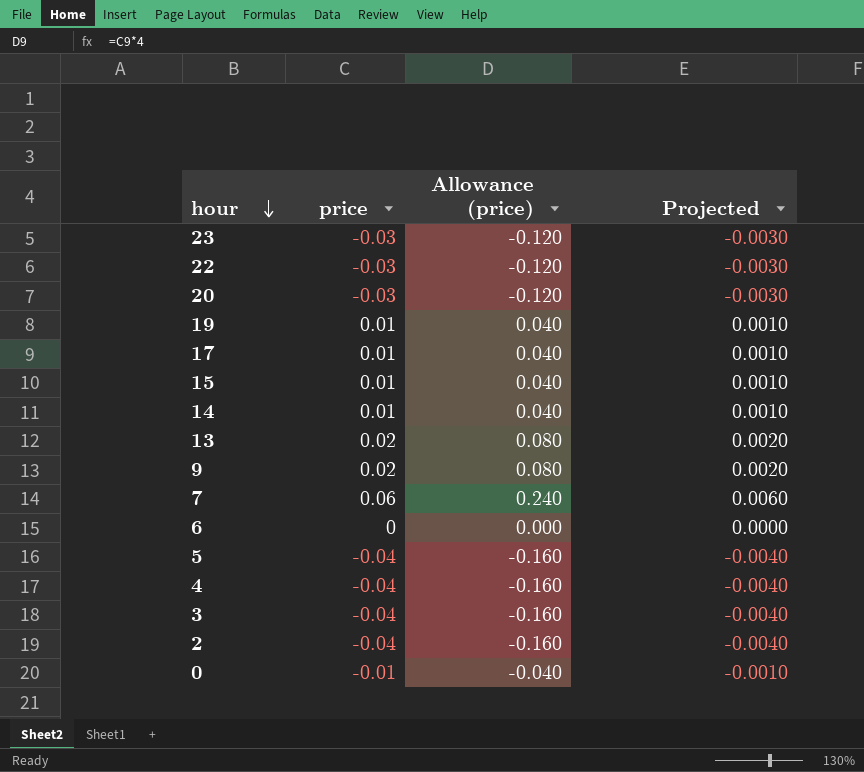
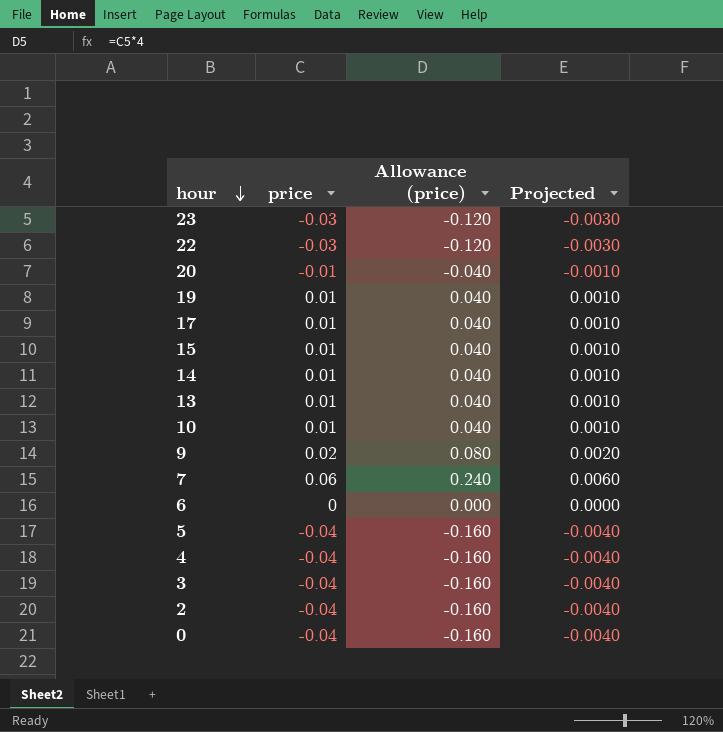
20 | price: -0.03 -> -0.01
20 | Allowance (price): -0.120 -> -0.040
20 | Projected: -0.0030 -> -0.0010
13 | price: 0.02 -> 0.01
13 | Allowance (price): 0.080 -> 0.040
13 | Projected: 0.0020 -> 0.0010
row 10: none -> 0.01 | 0.040 | 0.0010
0 | price: -0.01 -> -0.04
0 | Allowance (price): -0.040 -> -0.160
0 | Projected: -0.0010 -> -0.0040

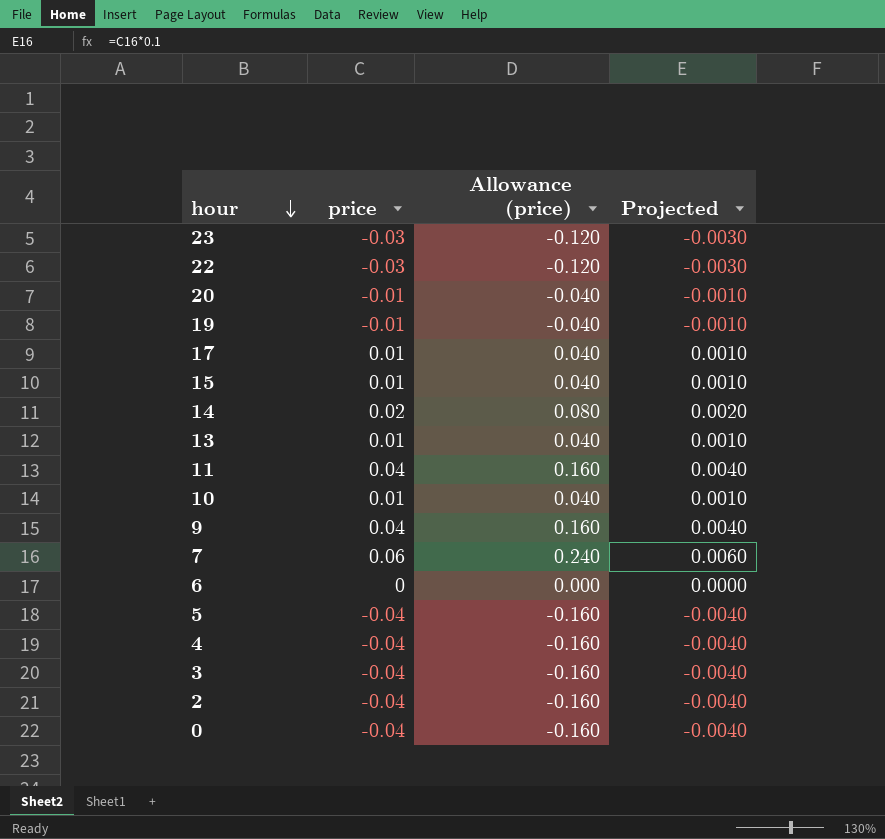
19 | price: 0.01 -> -0.01
19 | Allowance (price): 0.040 -> -0.040
19 | Projected: 0.0010 -> -0.0010
14 | price: 0.01 -> 0.02
14 | Allowance (price): 0.040 -> 0.080
14 | Projected: 0.0010 -> 0.0020
row 11: none -> 0.04 | 0.160 | 0.0040
9 | price: 0.02 -> 0.04
9 | Allowance (price): 0.080 -> 0.160
9 | Projected: 0.0020 -> 0.0040

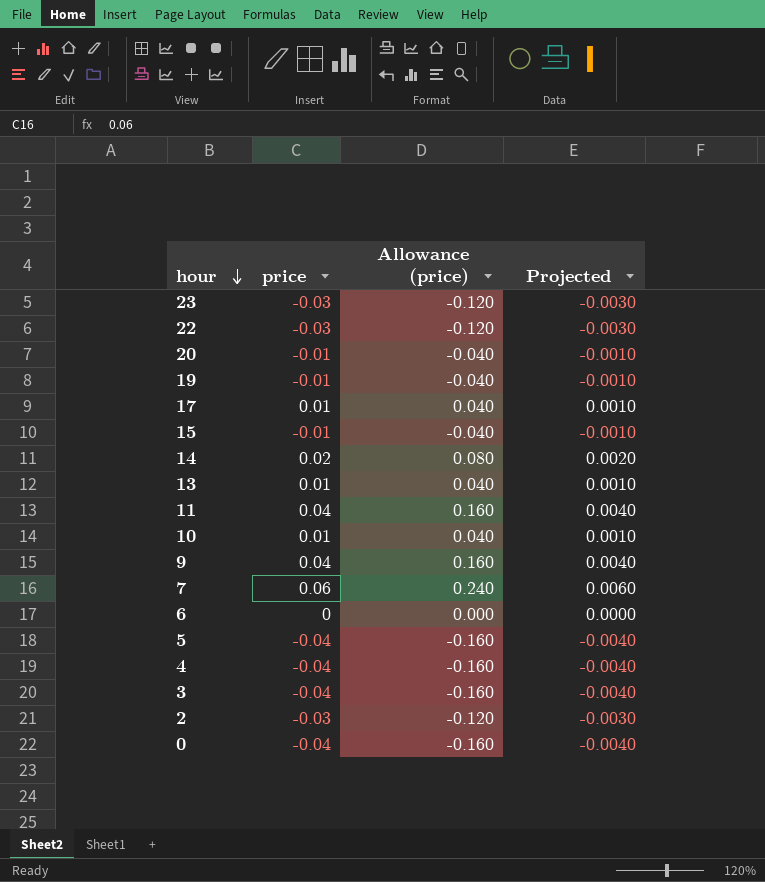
15 | price: 0.01 -> -0.01
15 | Allowance (price): 0.040 -> -0.040
15 | Projected: 0.0010 -> -0.0010
2 | price: -0.04 -> -0.03
2 | Allowance (price): -0.160 -> -0.120
2 | Projected: -0.0040 -> -0.0030

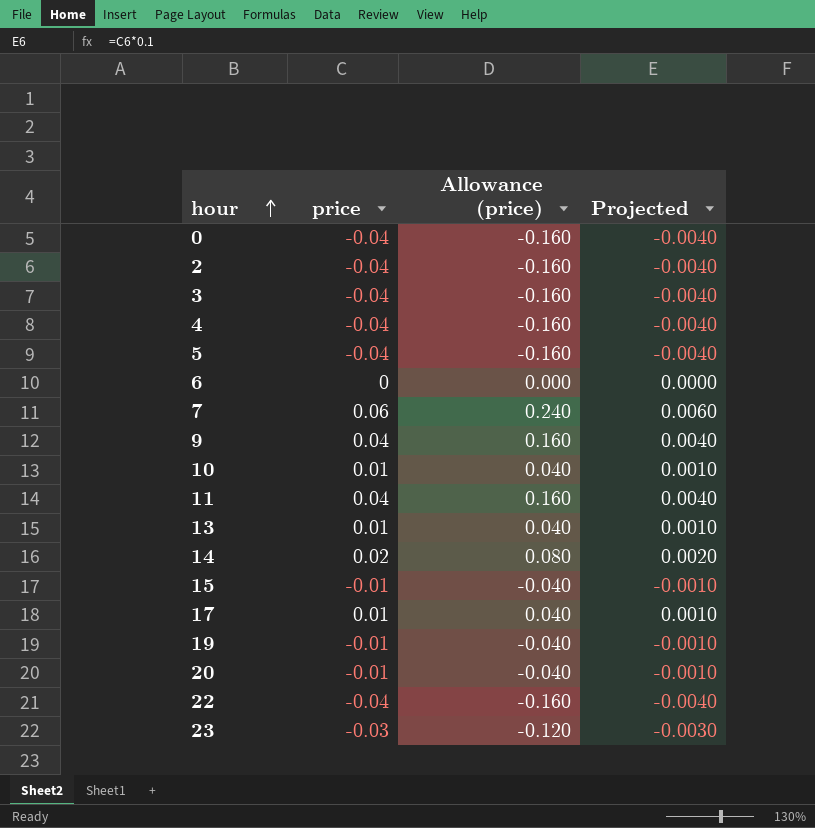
row order: hour descending -> hour ascending
2 | price: -0.03 -> -0.04
2 | Allowance (price): -0.120 -> -0.160
2 | Projected: -0.0030 -> -0.0040
22 | price: -0.03 -> -0.04
22 | Allowance (price): -0.120 -> -0.160
22 | Projected: -0.0030 -> -0.0040

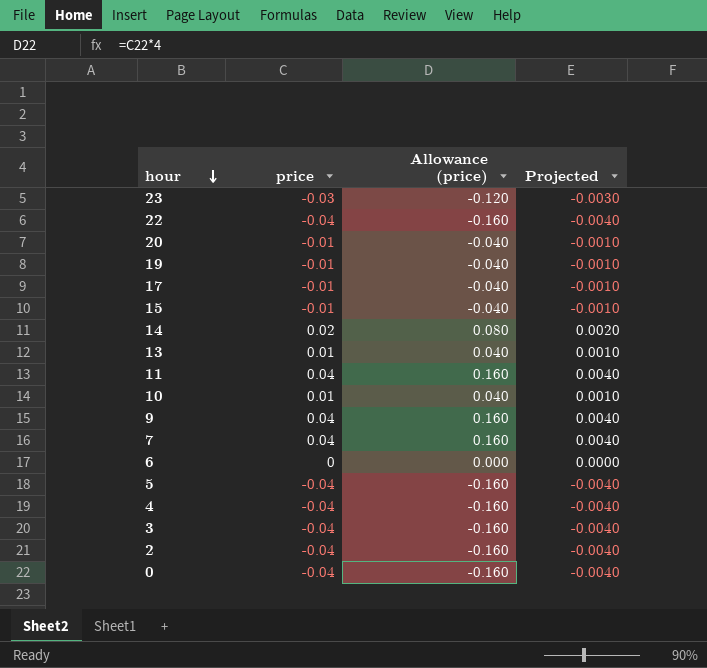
row order: hour ascending -> hour descending
17 | price: 0.01 -> -0.01
17 | Allowance (price): 0.040 -> -0.040
17 | Projected: 0.0010 -> -0.0010
7 | price: 0.06 -> 0.04
7 | Allowance (price): 0.240 -> 0.160
7 | Projected: 0.0060 -> 0.0040

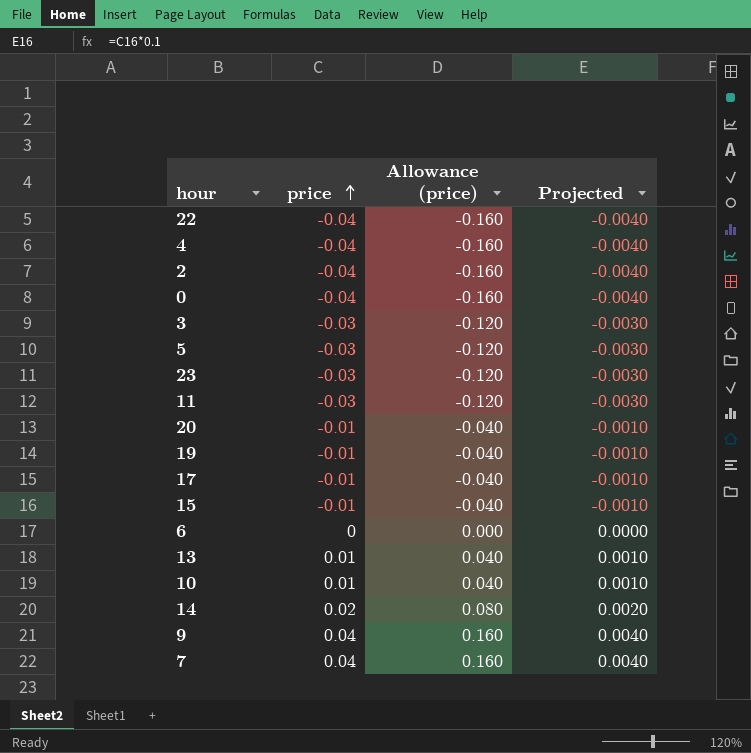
row order: hour descending -> price ascending
3 | price: -0.04 -> -0.03
3 | Allowance (price): -0.160 -> -0.120
3 | Projected: -0.0040 -> -0.0030
5 | price: -0.04 -> -0.03
5 | Allowance (price): -0.160 -> -0.120
5 | Projected: -0.0040 -> -0.0030
11 | price: 0.04 -> -0.03
11 | Allowance (price): 0.160 -> -0.120
11 | Projected: 0.0040 -> -0.0030

